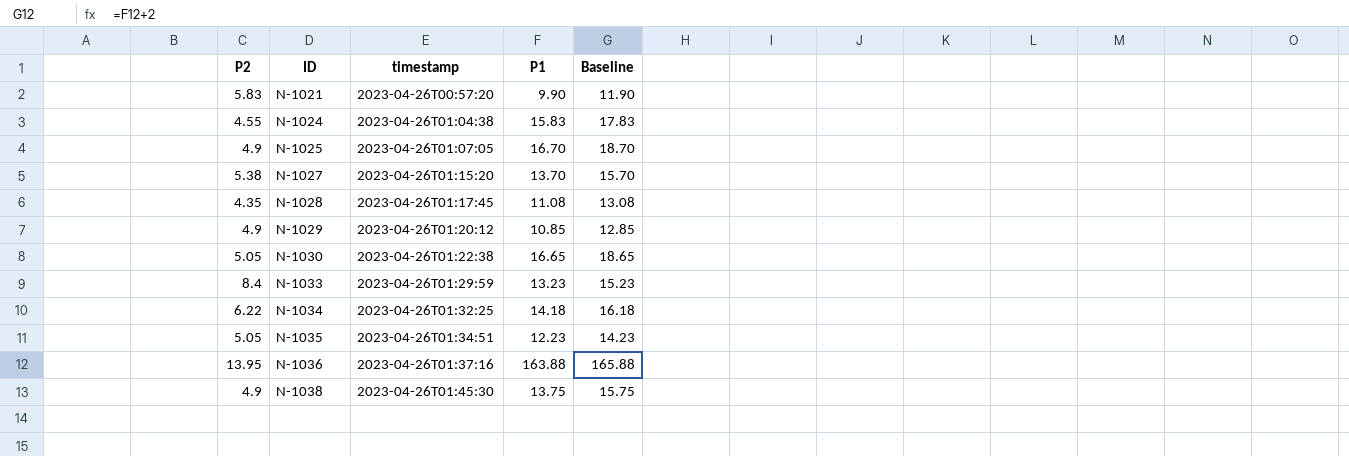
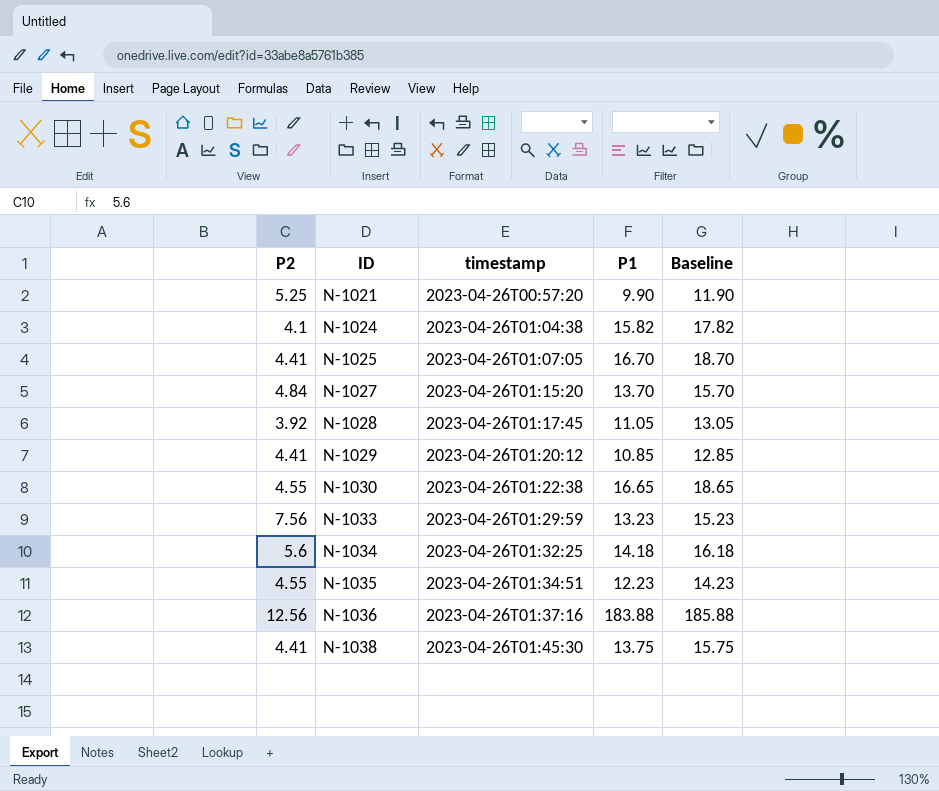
N-1021 | P2: 5.83 -> 5.25
N-1024 | P2: 4.55 -> 4.1
N-1024 | P1: 15.83 -> 15.82
N-1024 | Baseline: 17.83 -> 17.82
N-1025 | P2: 4.9 -> 4.41
N-1027 | P2: 5.38 -> 4.84
N-1028 | P2: 4.35 -> 3.92
N-1028 | P1: 11.08 -> 11.05
N-1028 | Baseline: 13.08 -> 13.05
N-1029 | P2: 4.9 -> 4.41
N-1030 | P2: 5.05 -> 4.55
N-1033 | P2: 8.4 -> 7.56
N-1034 | P2: 6.22 -> 5.6
N-1035 | P2: 5.05 -> 4.55
N-1036 | P2: 13.95 -> 12.56
N-1036 | P1: 163.88 -> 183.88
N-1036 | Baseline: 165.88 -> 185.88
N-1038 | P2: 4.9 -> 4.41

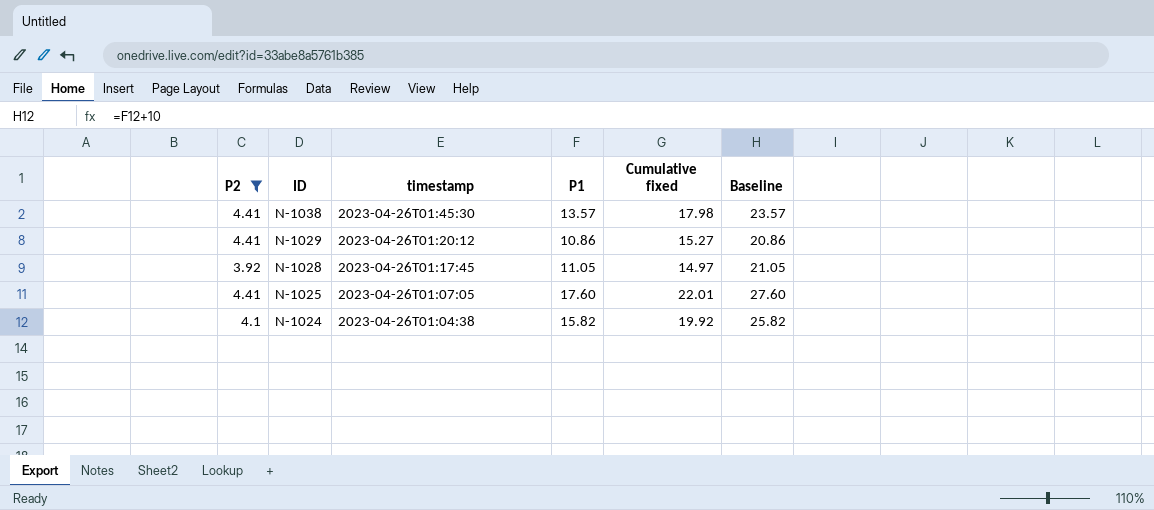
filter: none -> P2 <= 4.41
row order: ID ascending -> ID descending
column Cumulative fixed | formula: none -> [P2] + [P1]
column Baseline | formula: [P1] + 2 -> [P1] + 10
N-1038 | P1: 13.75 -> 13.57
N-1029 | P1: 10.85 -> 10.86
N-1025 | P1: 16.70 -> 17.60

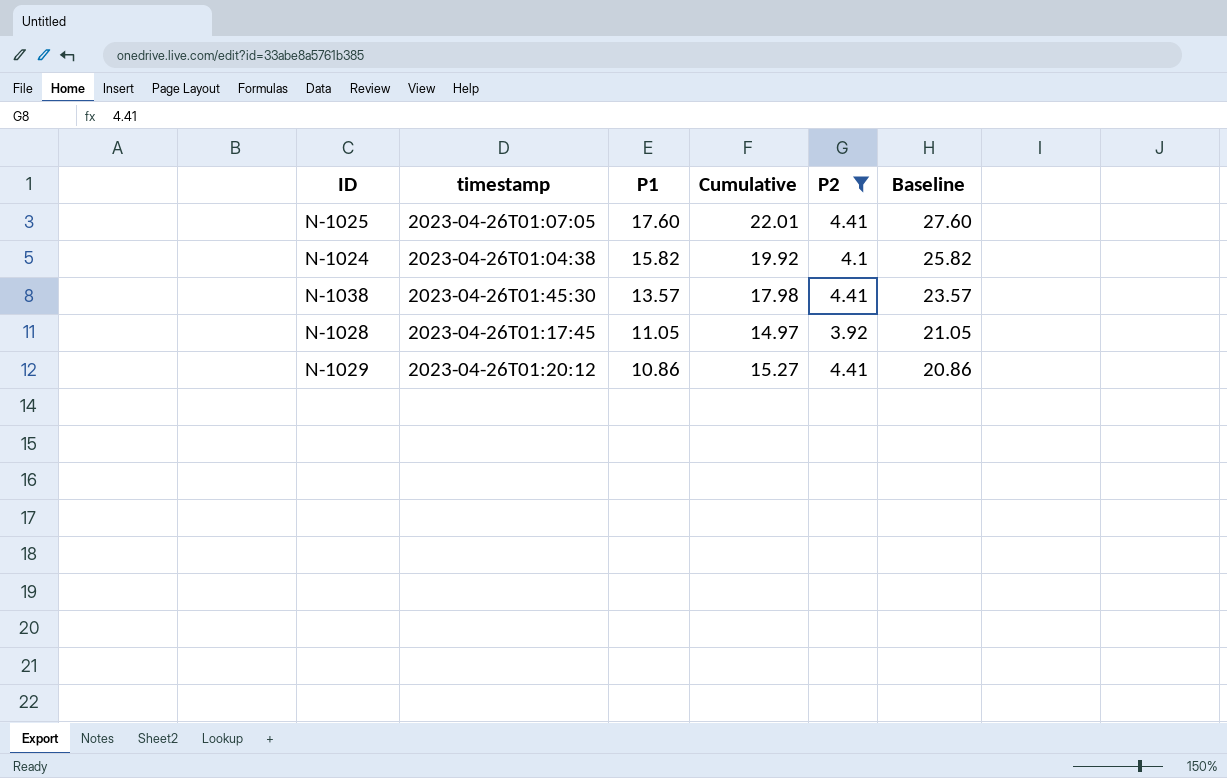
row order: ID descending -> P1 descending
column name: Cumulative fixed -> Cumulative
column P2 | position: 1 -> 5

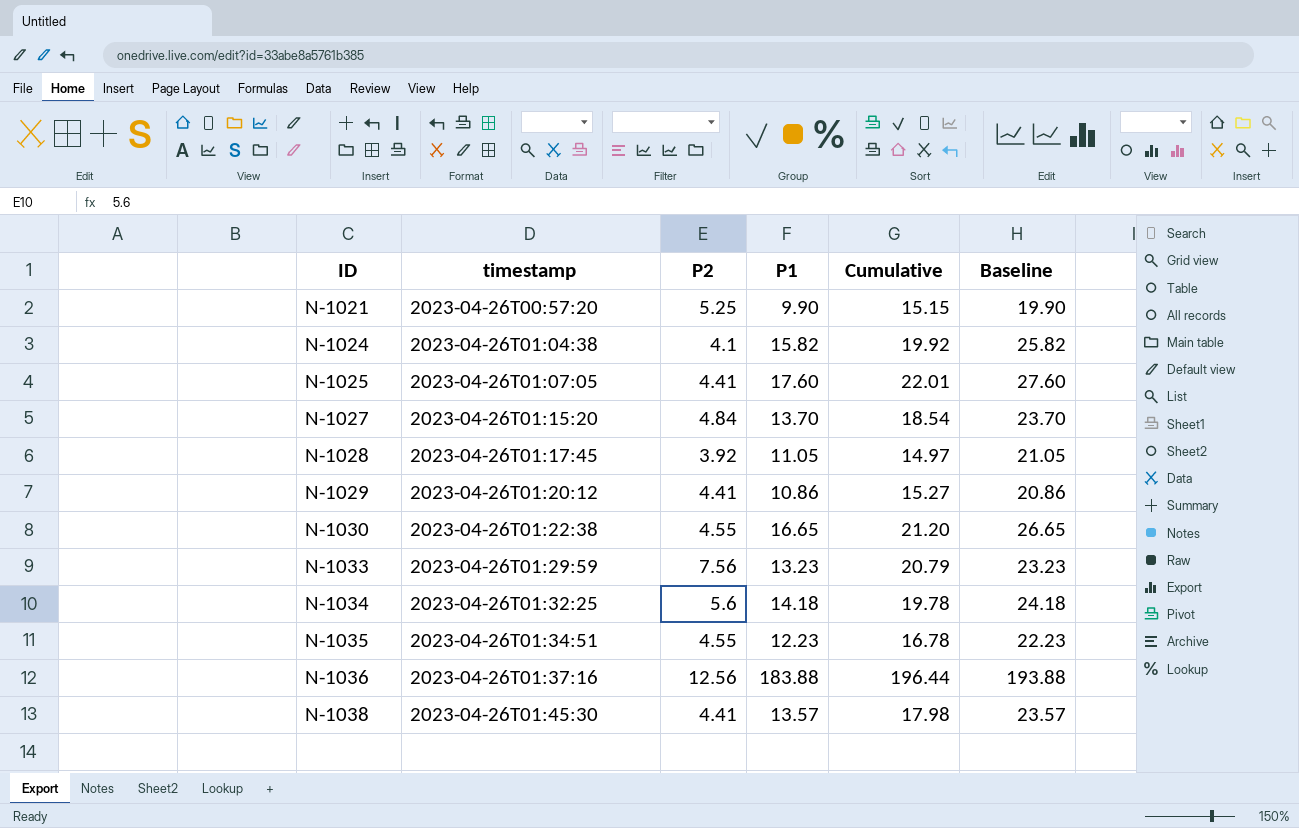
filter: P2 <= 4.41 -> none
row order: P1 descending -> ID ascending
column P2 | position: 5 -> 3

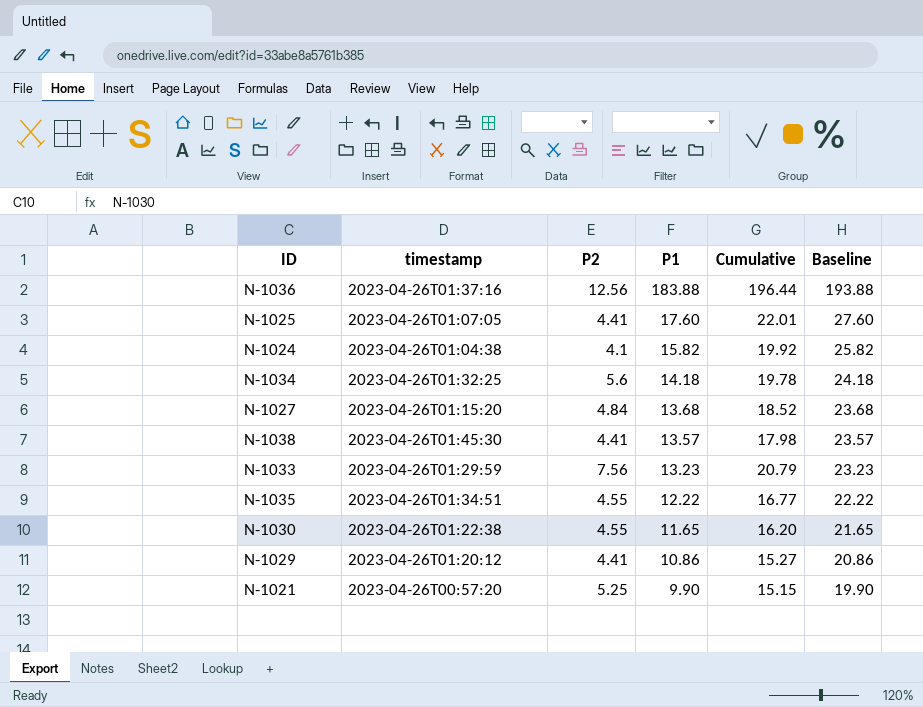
row order: ID ascending -> P1 descending
row N-1028: 2023-04-26T01:17:45 | 3.92 | 11.05 | 14.97 | 21.05 -> none
N-1027 | P1: 13.70 -> 13.68
N-1027 | Cumulative: 18.54 -> 18.52
N-1027 | Baseline: 23.70 -> 23.68
N-1035 | P1: 12.23 -> 12.22
N-1035 | Cumulative: 16.78 -> 16.77
N-1035 | Baseline: 22.23 -> 22.22
N-1030 | P1: 16.65 -> 11.65
N-1030 | Cumulative: 21.20 -> 16.20
N-1030 | Baseline: 26.65 -> 21.65

